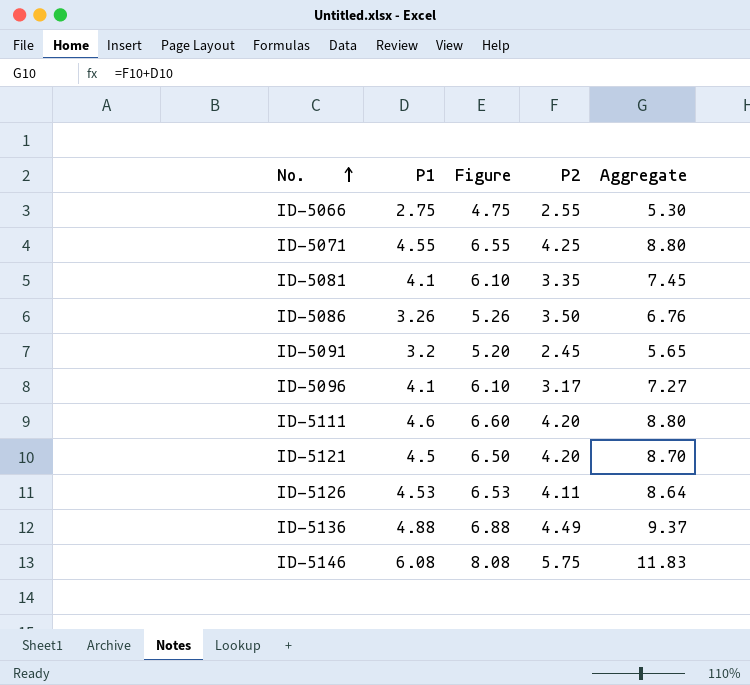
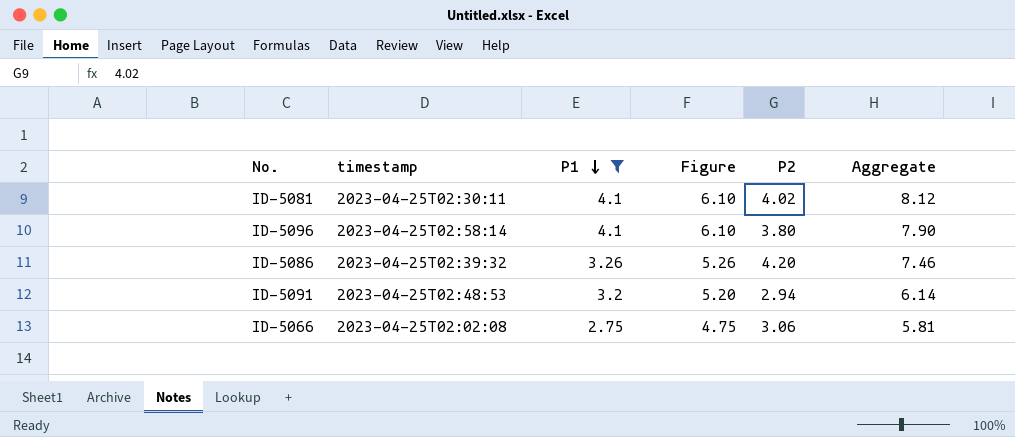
filter: none -> P1 <= 4.1
row order: No. ascending -> P1 descending
column timestamp | position: none -> 2
ID-5081 | P2: 3.35 -> 4.02
ID-5081 | Aggregate: 7.45 -> 8.12
ID-5096 | P2: 3.17 -> 3.80
ID-5096 | Aggregate: 7.27 -> 7.90
ID-5086 | P2: 3.50 -> 4.20
ID-5086 | Aggregate: 6.76 -> 7.46
ID-5091 | P2: 2.45 -> 2.94
ID-5091 | Aggregate: 5.65 -> 6.14
ID-5066 | P2: 2.55 -> 3.06
ID-5066 | Aggregate: 5.30 -> 5.81

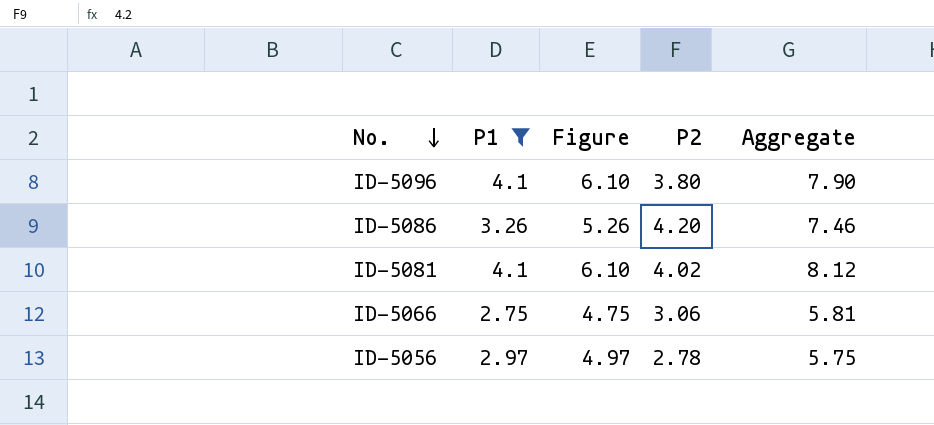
row order: P1 descending -> No. descending
column timestamp | position: 2 -> none
row ID-5091: 2023-04-25T02:48:53 | 3.2 | 5.20 | 2.94 | 6.14 -> none
row ID-5056: none -> 2.97 | 4.97 | 2.78 | 5.75

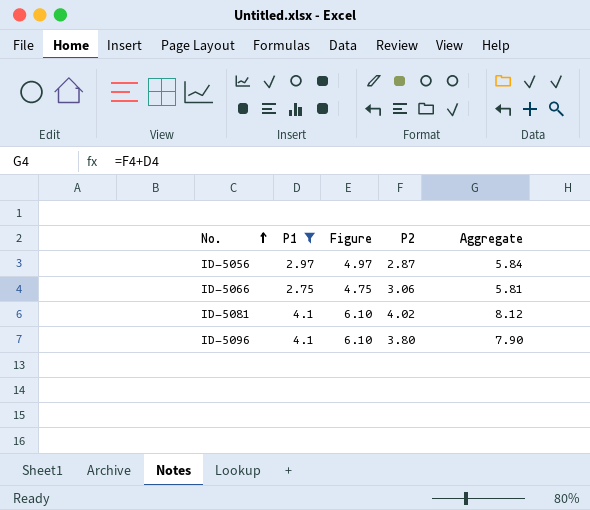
row order: No. descending -> No. ascending
row ID-5086: 3.26 | 5.26 | 4.20 | 7.46 -> none
ID-5056 | P2: 2.78 -> 2.87
ID-5056 | Aggregate: 5.75 -> 5.84

